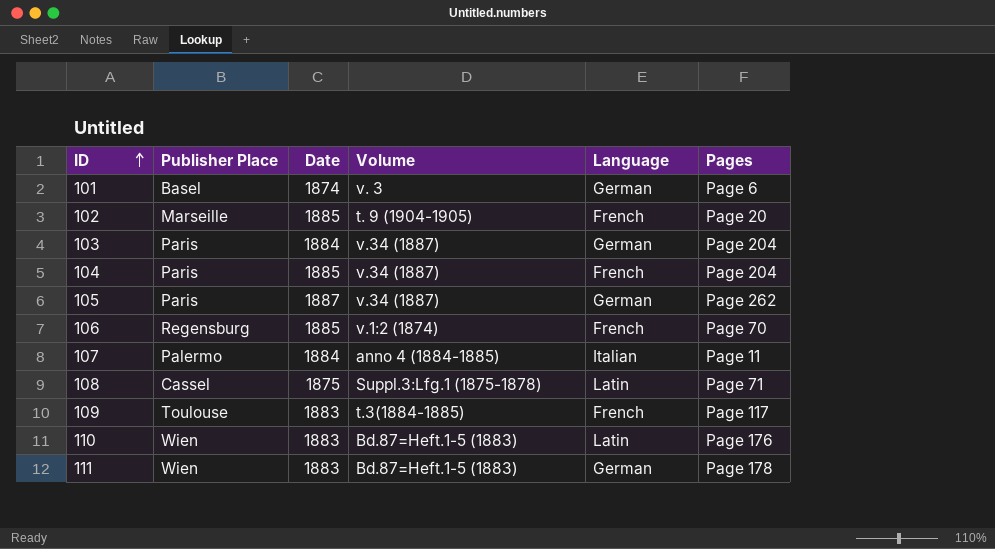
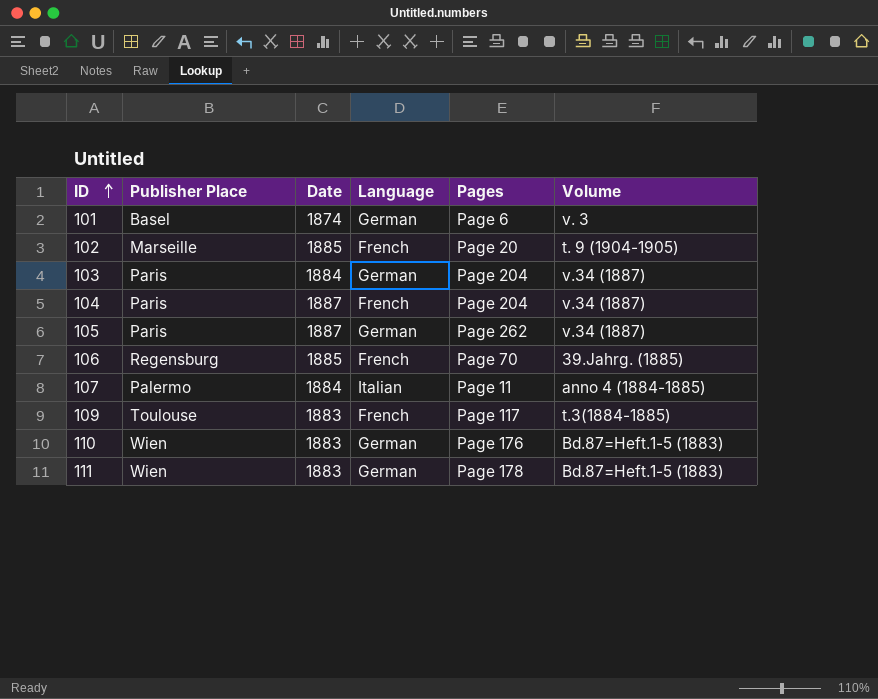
column Volume | position: 4 -> 6
row 108: Cassel | 1875 | Suppl.3:Lfg.1 (1875-1878) | Latin | Page 71 -> none
104 | Date: 1885 -> 1887
106 | Volume: v.1:2 (1874) -> 39.Jahrg. (1885)
110 | Language: Latin -> German

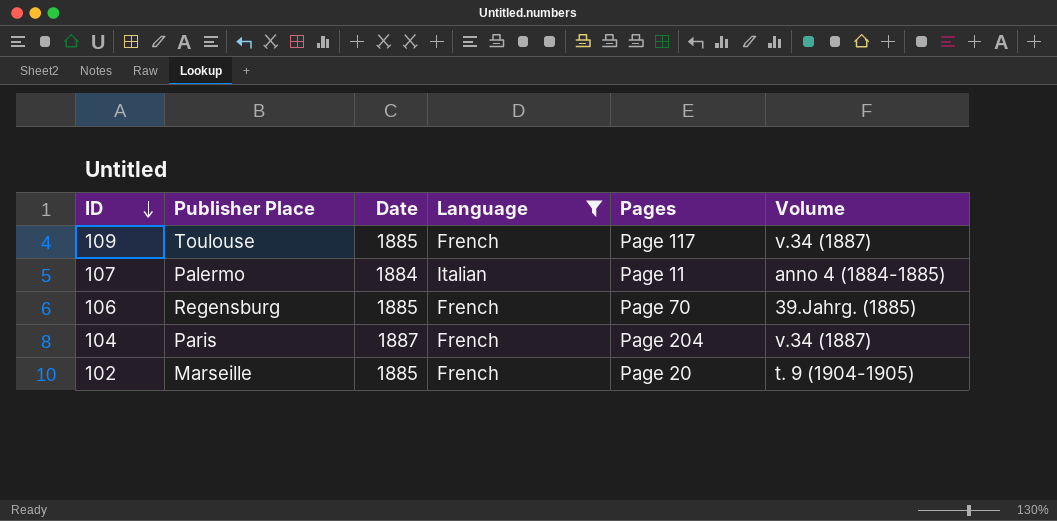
filter: none -> Language != German
row order: ID ascending -> ID descending
109 | Date: 1883 -> 1885
109 | Volume: t.3(1884-1885) -> v.34 (1887)

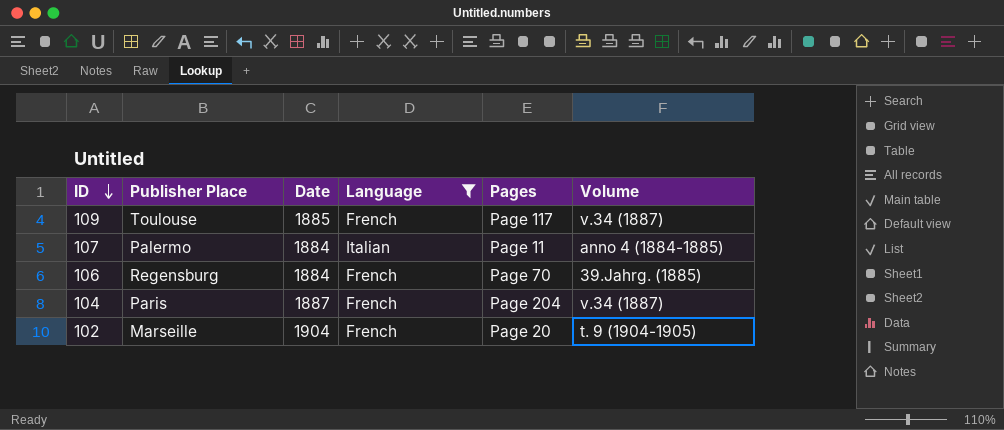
106 | Date: 1885 -> 1884
102 | Date: 1885 -> 1904

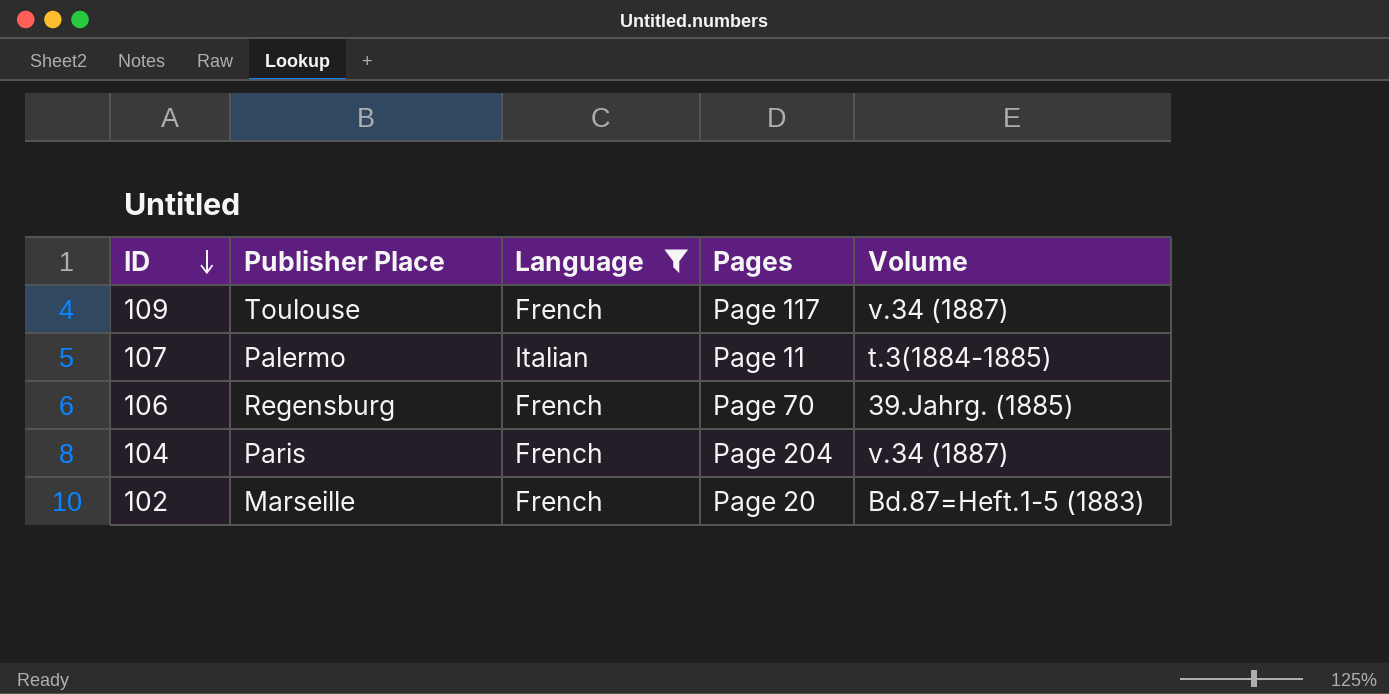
column Date | position: 3 -> none
107 | Volume: anno 4 (1884-1885) -> t.3(1884-1885)
102 | Volume: t. 9 (1904-1905) -> Bd.87=Heft.1-5 (1883)

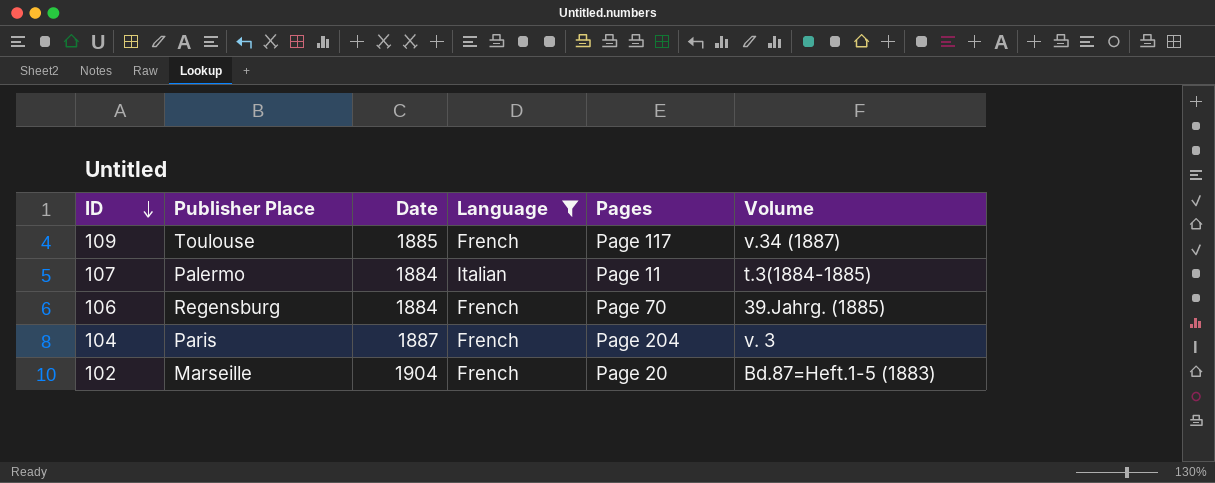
column Date | position: none -> 3
104 | Volume: v.34 (1887) -> v. 3

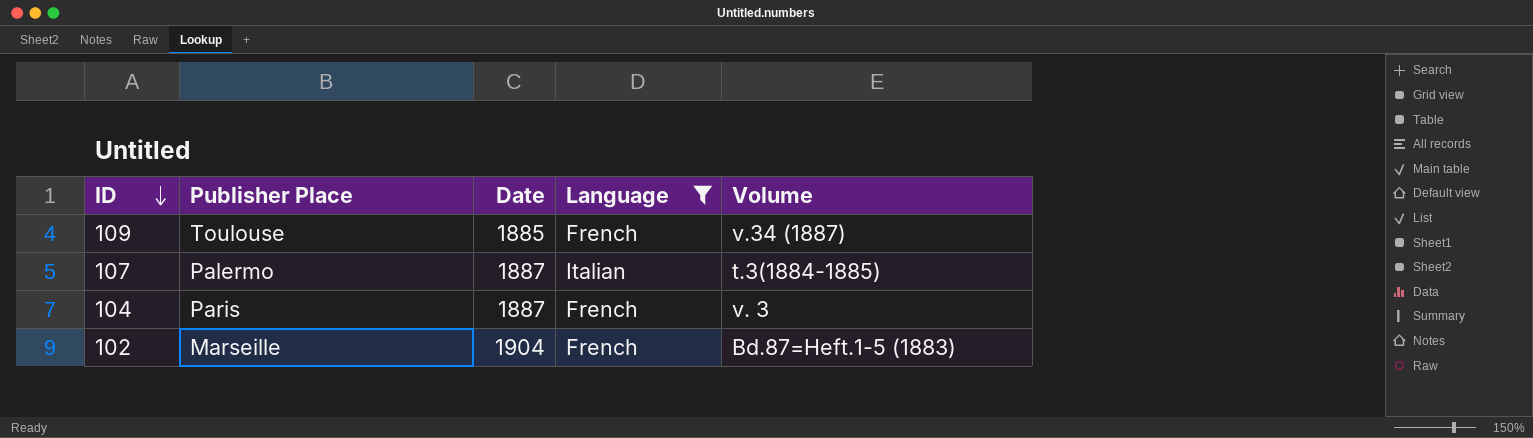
column Pages | position: 5 -> none
row 106: Regensburg | 1884 | French | Page 70 | 39.Jahrg. (1885) -> none
107 | Date: 1884 -> 1887

